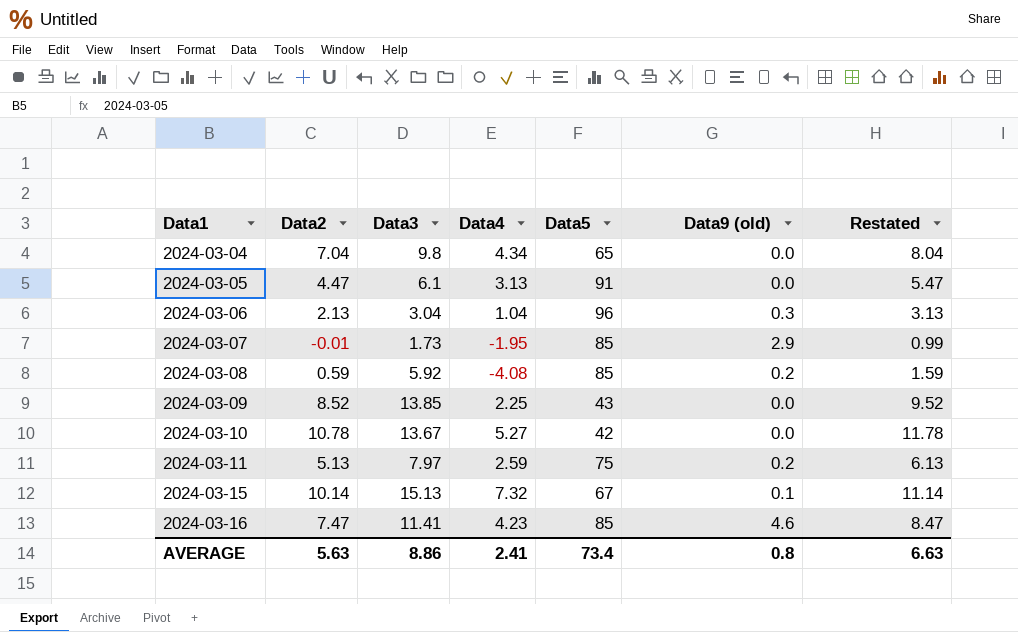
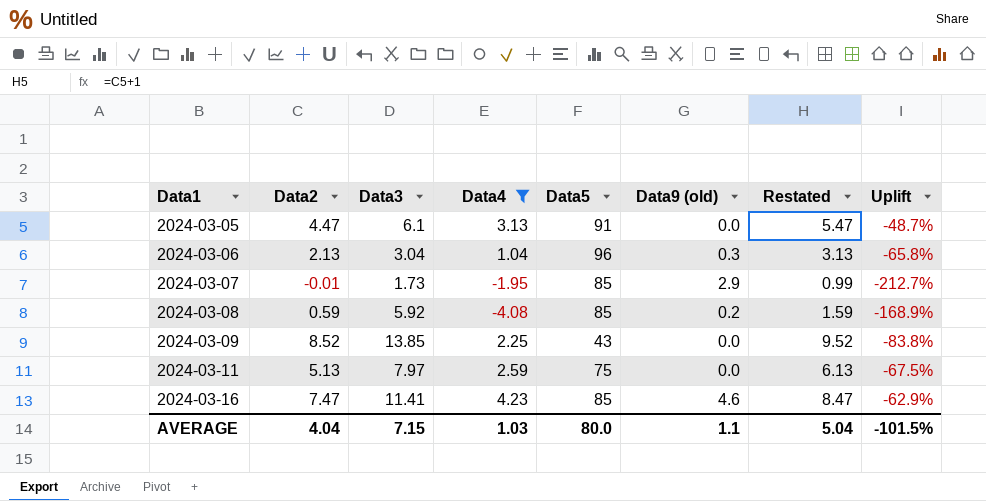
filter: none -> Data4 <= 4.23
column Uplift | formula: none -> ([Data4] - [Data3]) / [Data3]
2024-03-11 | Data9 (old): 0.2 -> 0.0
AVERAGE | Data2: 5.63 -> 4.04
AVERAGE | Data3: 8.86 -> 7.15
AVERAGE | Data4: 2.41 -> 1.03
AVERAGE | Data5: 73.4 -> 80.0
AVERAGE | Data9 (old): 0.8 -> 1.1
AVERAGE | Restated: 6.63 -> 5.04

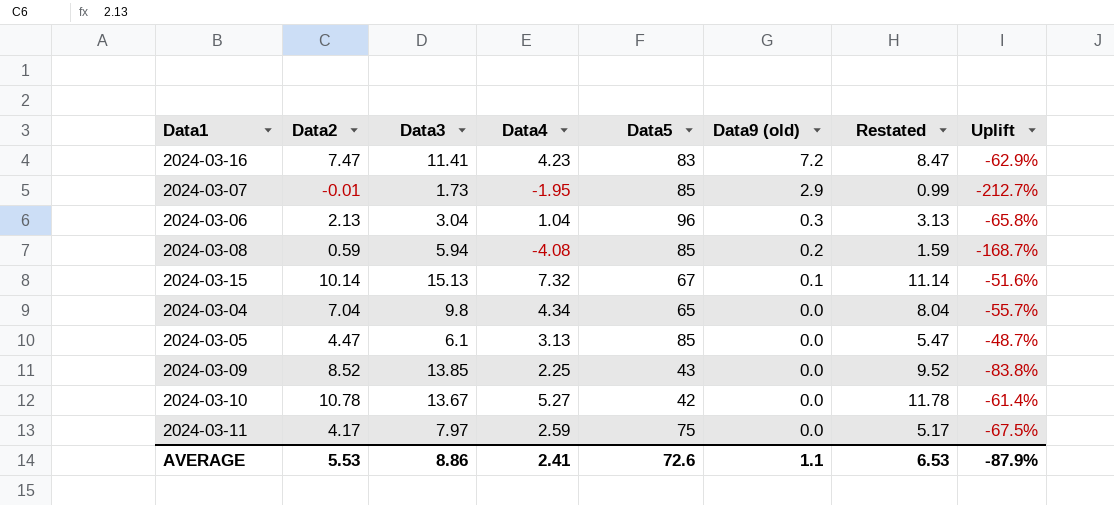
filter: Data4 <= 4.23 -> none
row order: Data1 ascending -> Data9 (old) descending
2024-03-16 | Data5: 85 -> 83
2024-03-16 | Data9 (old): 4.6 -> 7.2
2024-03-08 | Data3: 5.92 -> 5.94
2024-03-08 | Uplift: -168.9% -> -168.7%
2024-03-05 | Data5: 91 -> 85
2024-03-11 | Data2: 5.13 -> 4.17
2024-03-11 | Restated: 6.13 -> 5.17
AVERAGE | Data2: 4.04 -> 5.53
AVERAGE | Data3: 7.15 -> 8.86
AVERAGE | Data4: 1.03 -> 2.41
AVERAGE | Data5: 80.0 -> 72.6
AVERAGE | Restated: 5.04 -> 6.53
AVERAGE | Uplift: -101.5% -> -87.9%

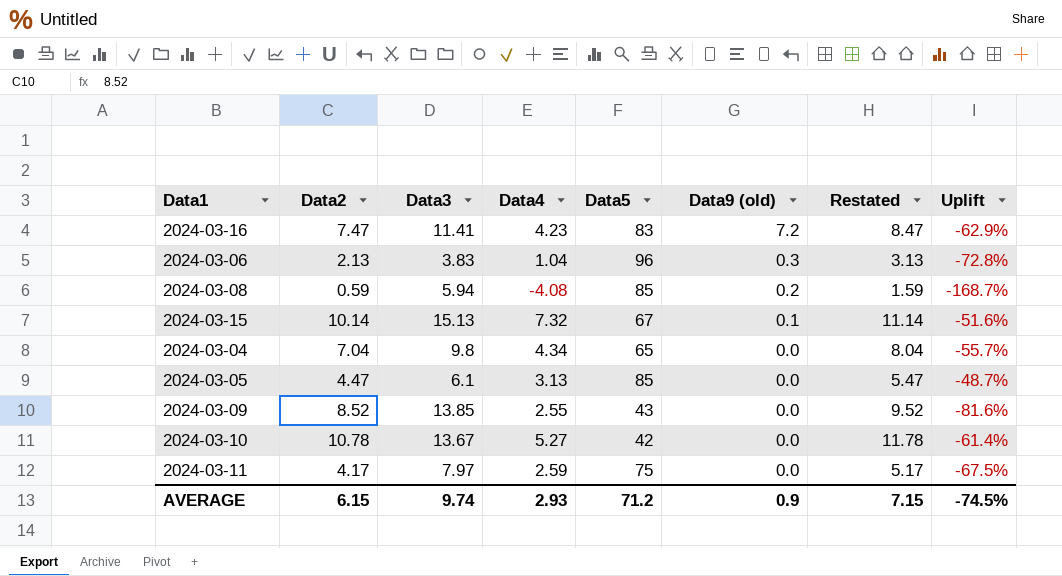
row 2024-03-07: -0.01 | 1.73 | -1.95 | 85 | 2.9 | 0.99 | -212.7% -> none
2024-03-06 | Data3: 3.04 -> 3.83
2024-03-06 | Uplift: -65.8% -> -72.8%
2024-03-09 | Data4: 2.25 -> 2.55
2024-03-09 | Uplift: -83.8% -> -81.6%
AVERAGE | Data2: 5.53 -> 6.15
AVERAGE | Data3: 8.86 -> 9.74
AVERAGE | Data4: 2.41 -> 2.93
AVERAGE | Data5: 72.6 -> 71.2
AVERAGE | Data9 (old): 1.1 -> 0.9
AVERAGE | Restated: 6.53 -> 7.15
AVERAGE | Uplift: -87.9% -> -74.5%

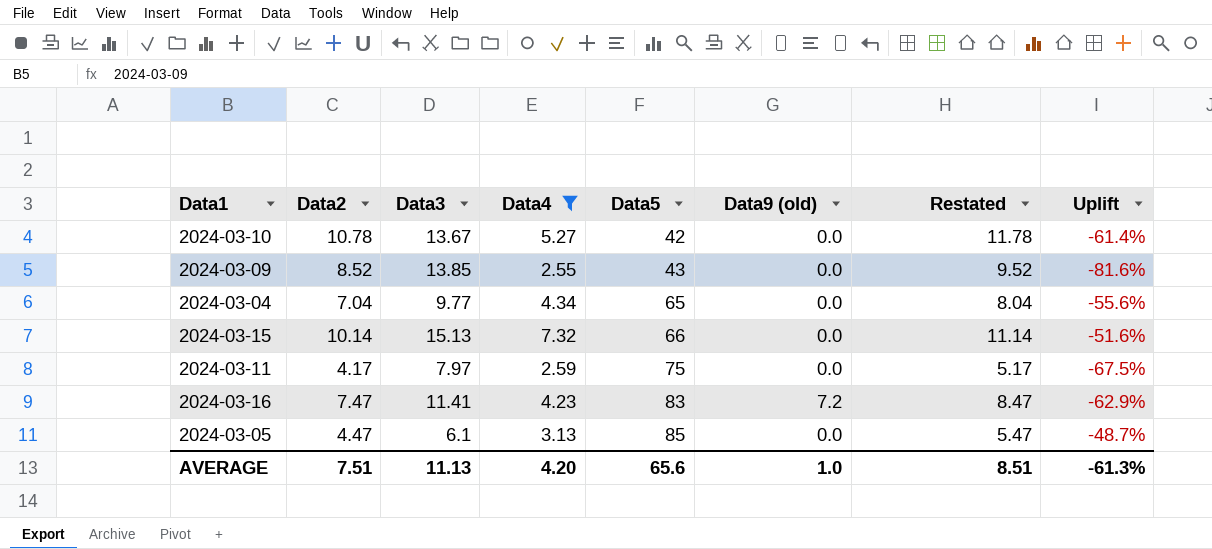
filter: none -> Data4 >= 2.55
row order: Data9 (old) descending -> Data5 ascending
2024-03-04 | Data3: 9.8 -> 9.77
2024-03-04 | Uplift: -55.7% -> -55.6%
2024-03-15 | Data5: 67 -> 66
2024-03-15 | Data9 (old): 0.1 -> 0.0
AVERAGE | Data2: 6.15 -> 7.51
AVERAGE | Data3: 9.74 -> 11.13
AVERAGE | Data4: 2.93 -> 4.20
AVERAGE | Data5: 71.2 -> 65.6
AVERAGE | Data9 (old): 0.9 -> 1.0
AVERAGE | Restated: 7.15 -> 8.51
AVERAGE | Uplift: -74.5% -> -61.3%

